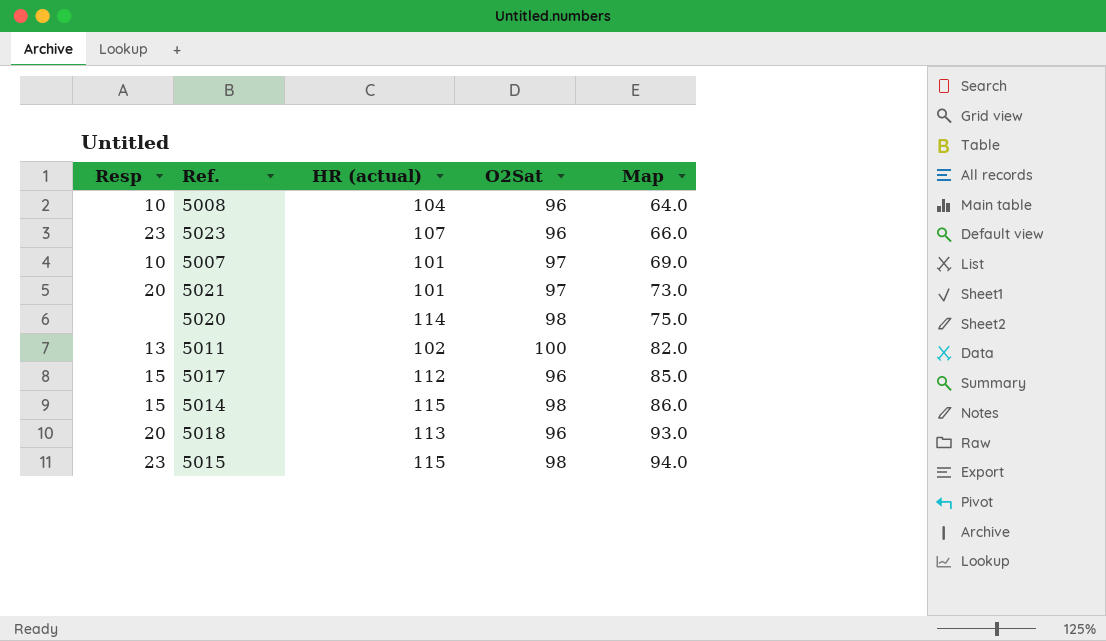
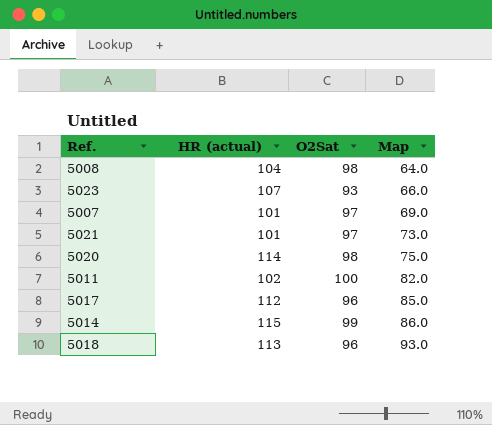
column Resp | position: 1 -> none
row 5015: 23 | 115 | 98 | 94.0 -> none
5008 | O2Sat: 96 -> 98
5023 | O2Sat: 96 -> 93
5014 | O2Sat: 98 -> 99

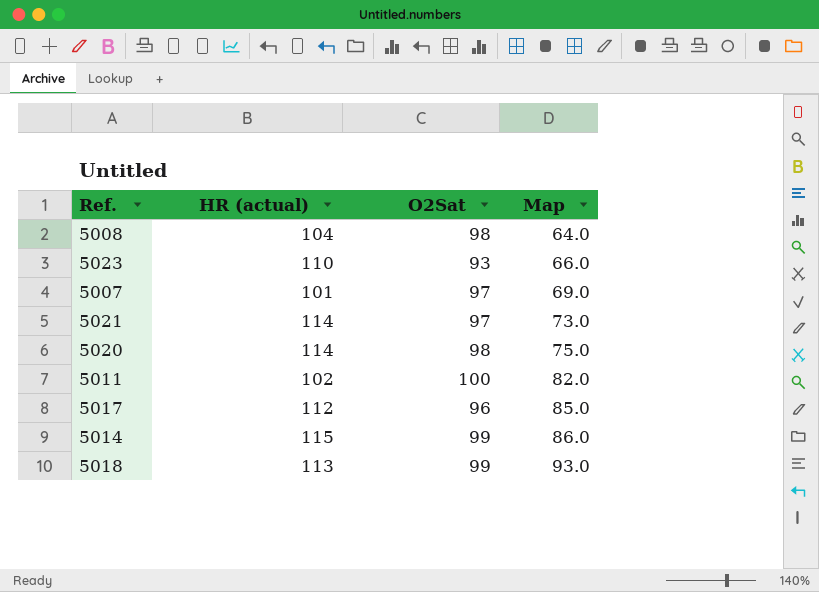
5023 | HR (actual): 107 -> 110
5021 | HR (actual): 101 -> 114
5018 | O2Sat: 96 -> 99

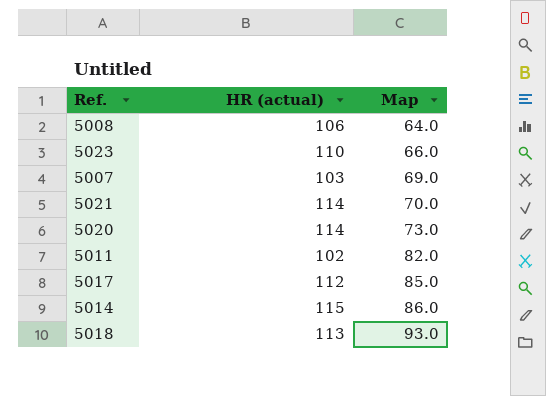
column O2Sat | position: 3 -> none
5008 | HR (actual): 104 -> 106
5007 | HR (actual): 101 -> 103
5021 | Map: 73.0 -> 70.0
5020 | Map: 75.0 -> 73.0

